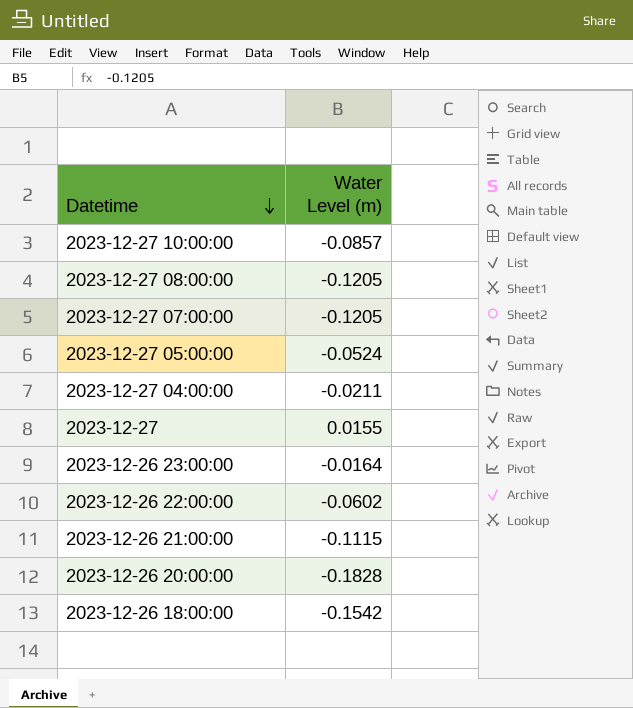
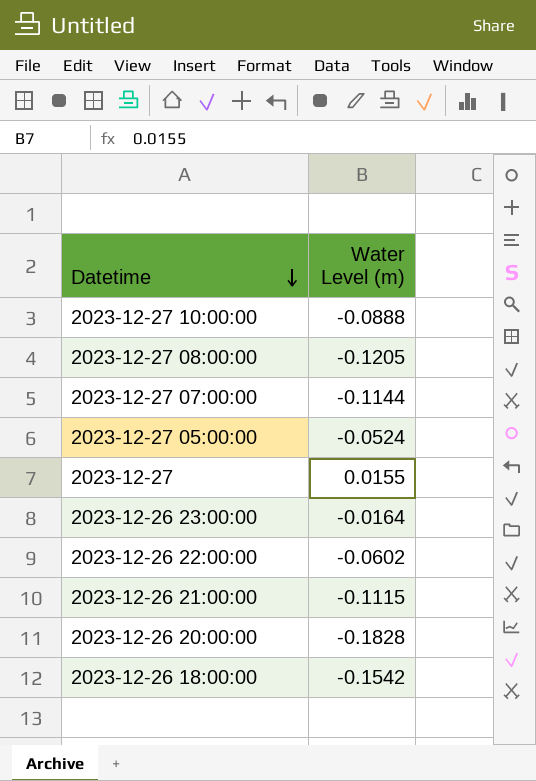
row 2023-12-27 04:00:00: -0.0211 -> none
2023-12-27 10:00:00 | Water Level (m): -0.0857 -> -0.0888
2023-12-27 07:00:00 | Water Level (m): -0.1205 -> -0.1144

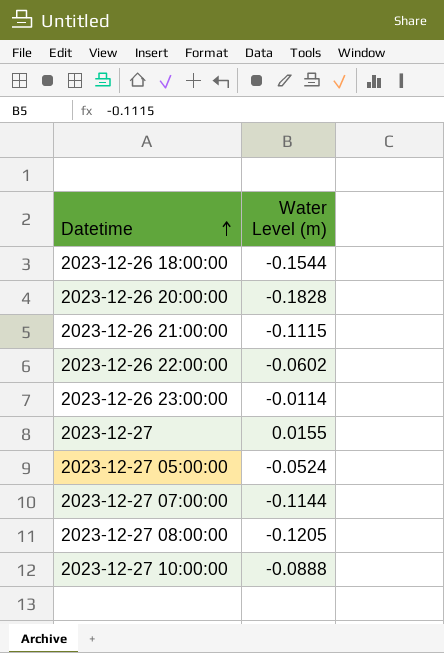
row order: Datetime descending -> Datetime ascending
2023-12-26 18:00:00 | Water Level (m): -0.1542 -> -0.1544
2023-12-26 23:00:00 | Water Level (m): -0.0164 -> -0.0114

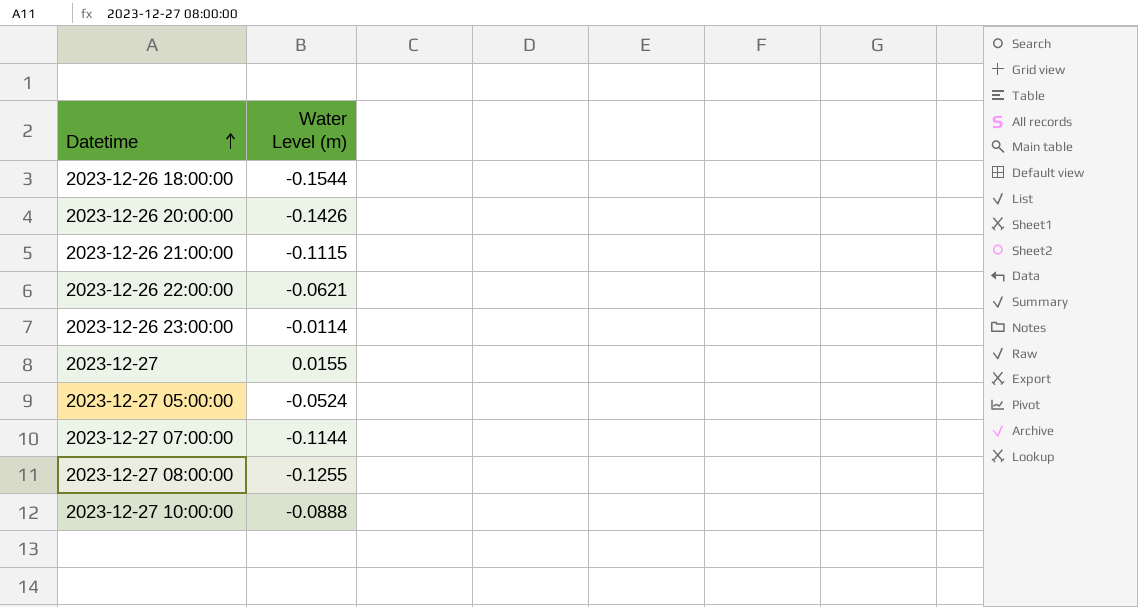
2023-12-26 20:00:00 | Water Level (m): -0.1828 -> -0.1426
2023-12-26 22:00:00 | Water Level (m): -0.0602 -> -0.0621
2023-12-27 08:00:00 | Water Level (m): -0.1205 -> -0.1255

